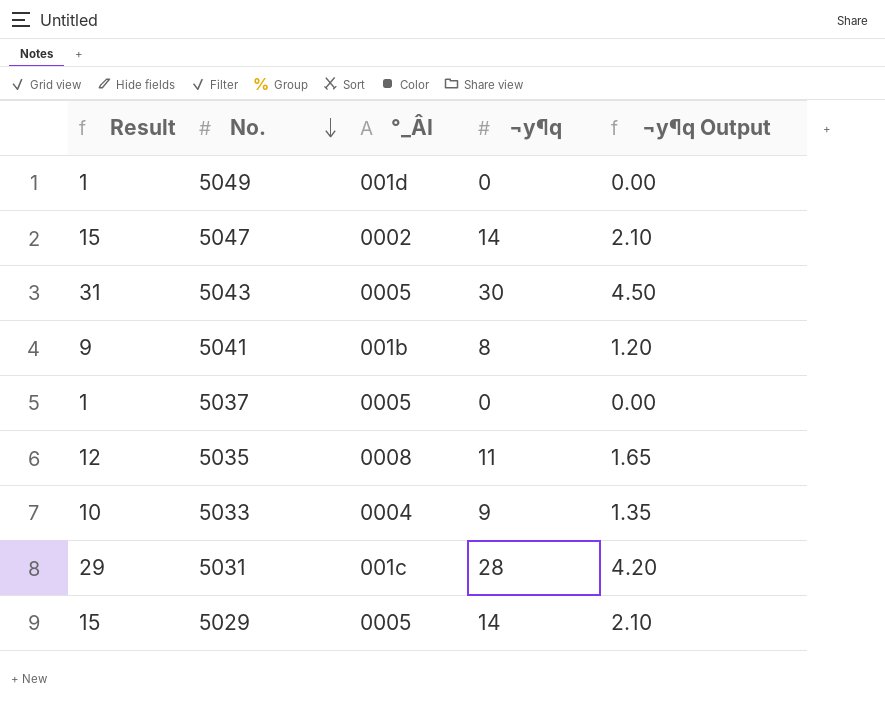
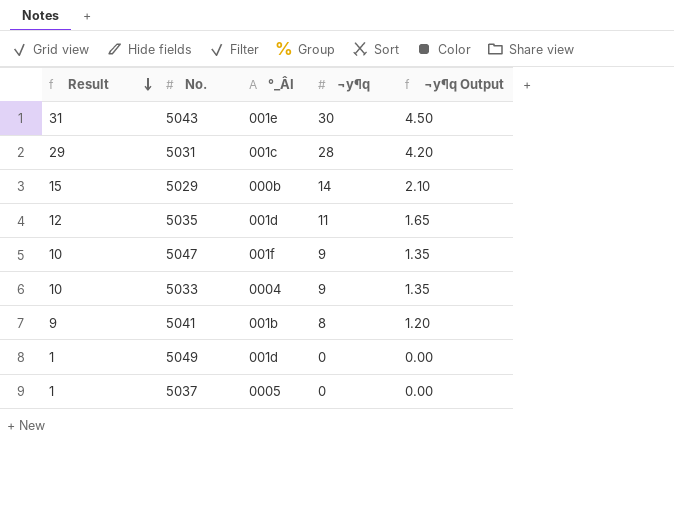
row order: No. descending -> Result descending
5043 | °_ÂI: 0005 -> 001e
5029 | °_ÂI: 0005 -> 000b
5035 | °_ÂI: 0008 -> 001d
5047 | Result: 15 -> 10
5047 | °_ÂI: 0002 -> 001f
5047 | ¬y¶q: 14 -> 9
5047 | ¬y¶q Output: 2.10 -> 1.35

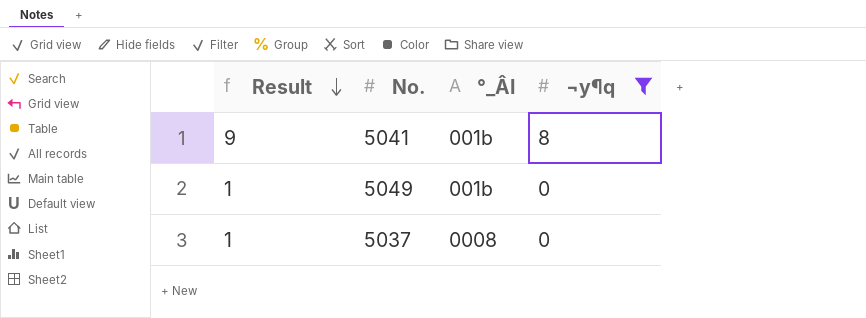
filter: none -> ¬y¶q <= 8
column ¬y¶q Output | formula: [¬y¶q] * 0.15 -> none
5049 | °_ÂI: 001d -> 001b
5037 | °_ÂI: 0005 -> 0008

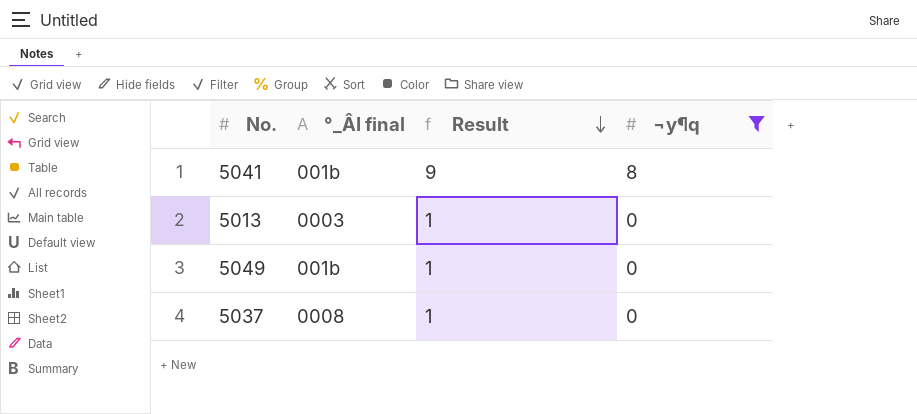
column name: °_ÂI -> °_ÂI final
column Result | position: 1 -> 3
row 5013: none -> 0003 | 1 | 0

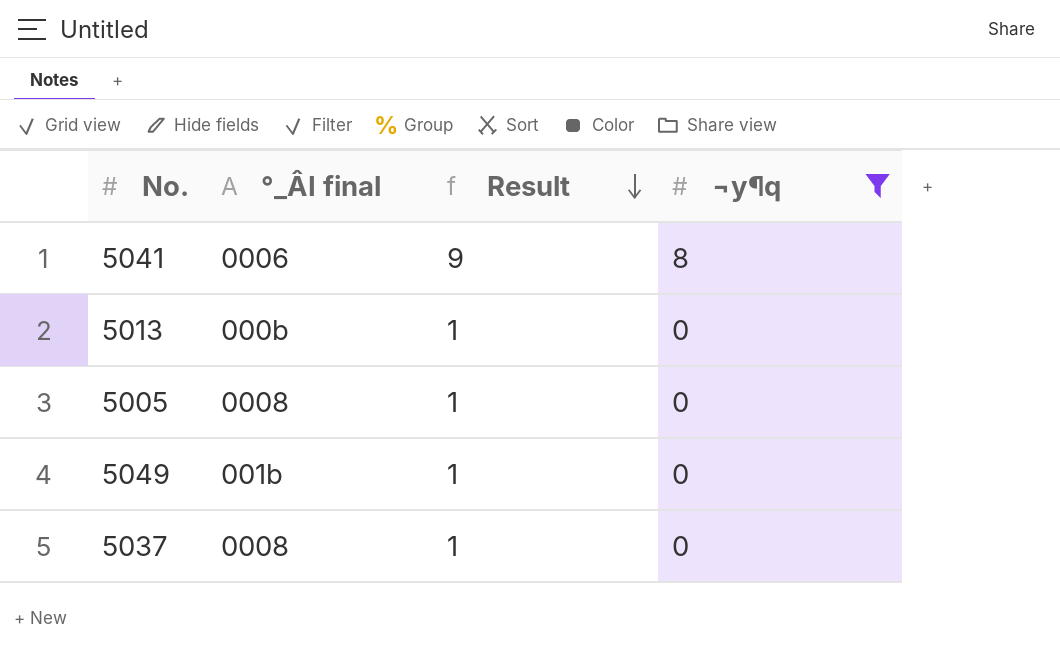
5041 | °_ÂI final: 001b -> 0006
5013 | °_ÂI final: 0003 -> 000b
row 5005: none -> 0008 | 1 | 0

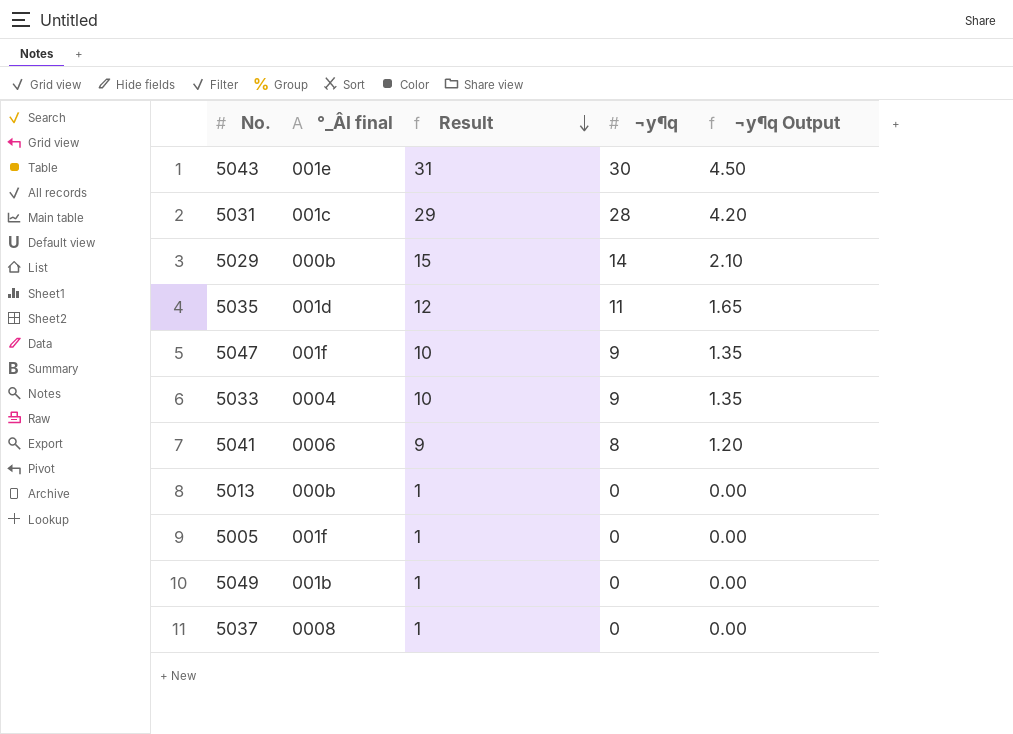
filter: ¬y¶q <= 8 -> none
column ¬y¶q Output | formula: none -> [¬y¶q] * 0.15
5005 | °_ÂI final: 0008 -> 001f

